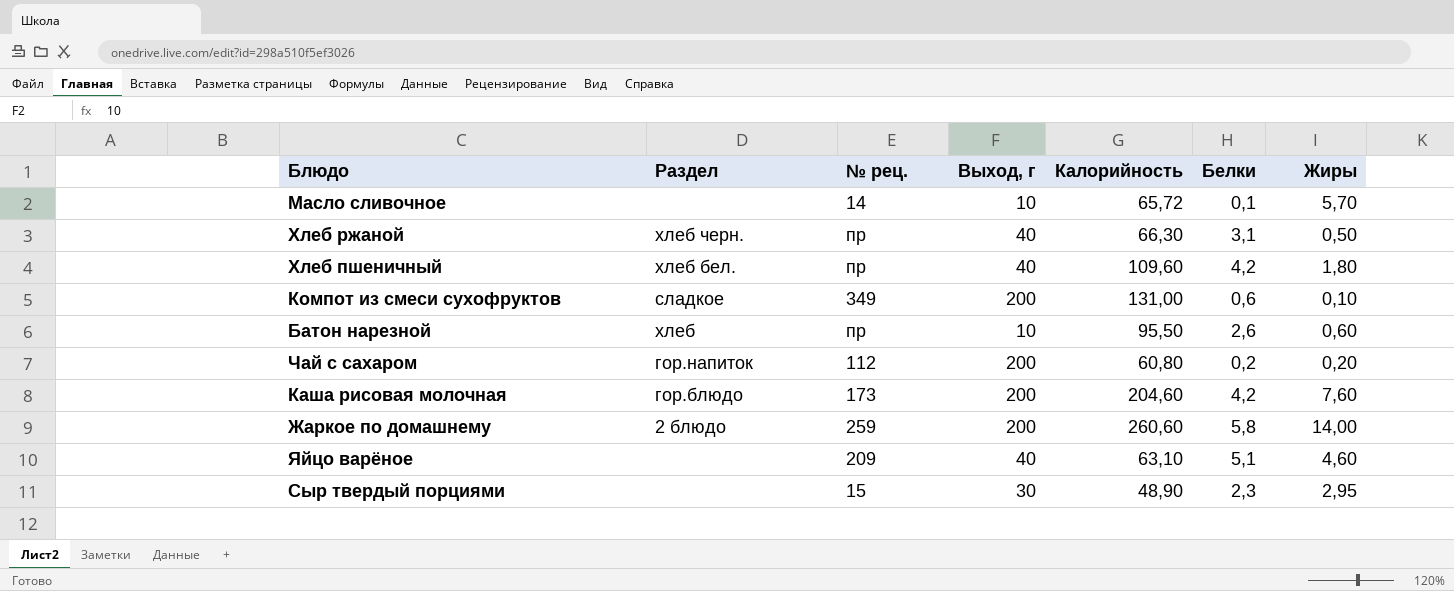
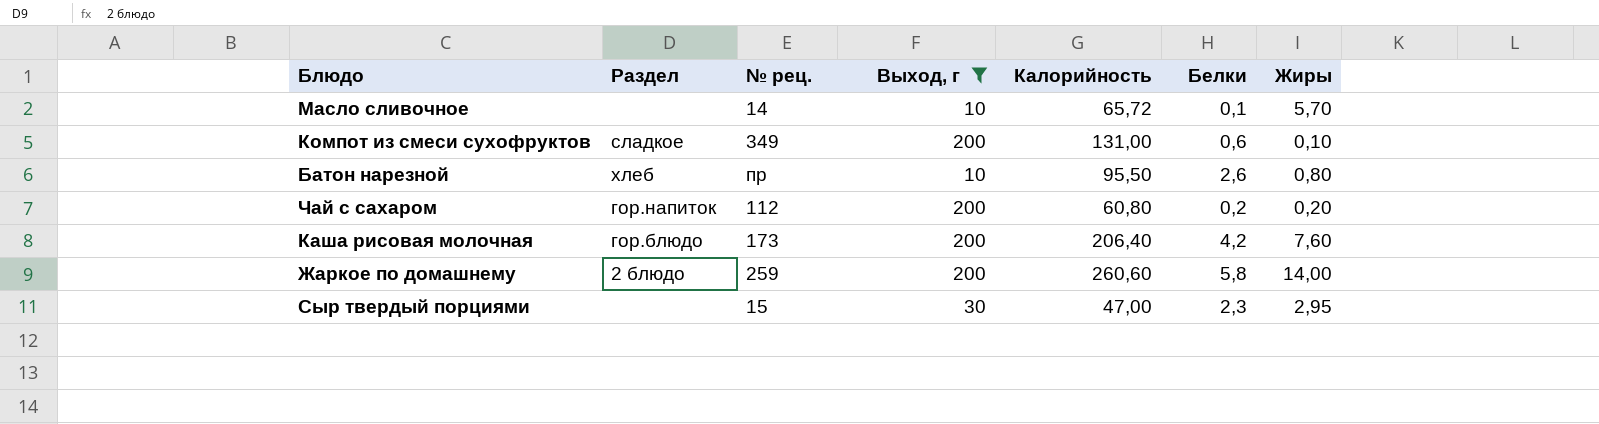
filter: none -> Выход, г != 40
Батон нарезной | Жиры: 0,60 -> 0,80
Каша рисовая молочная | Калорийность: 204,60 -> 206,40
Сыр твердый порциями | Калорийность: 48,90 -> 47,00

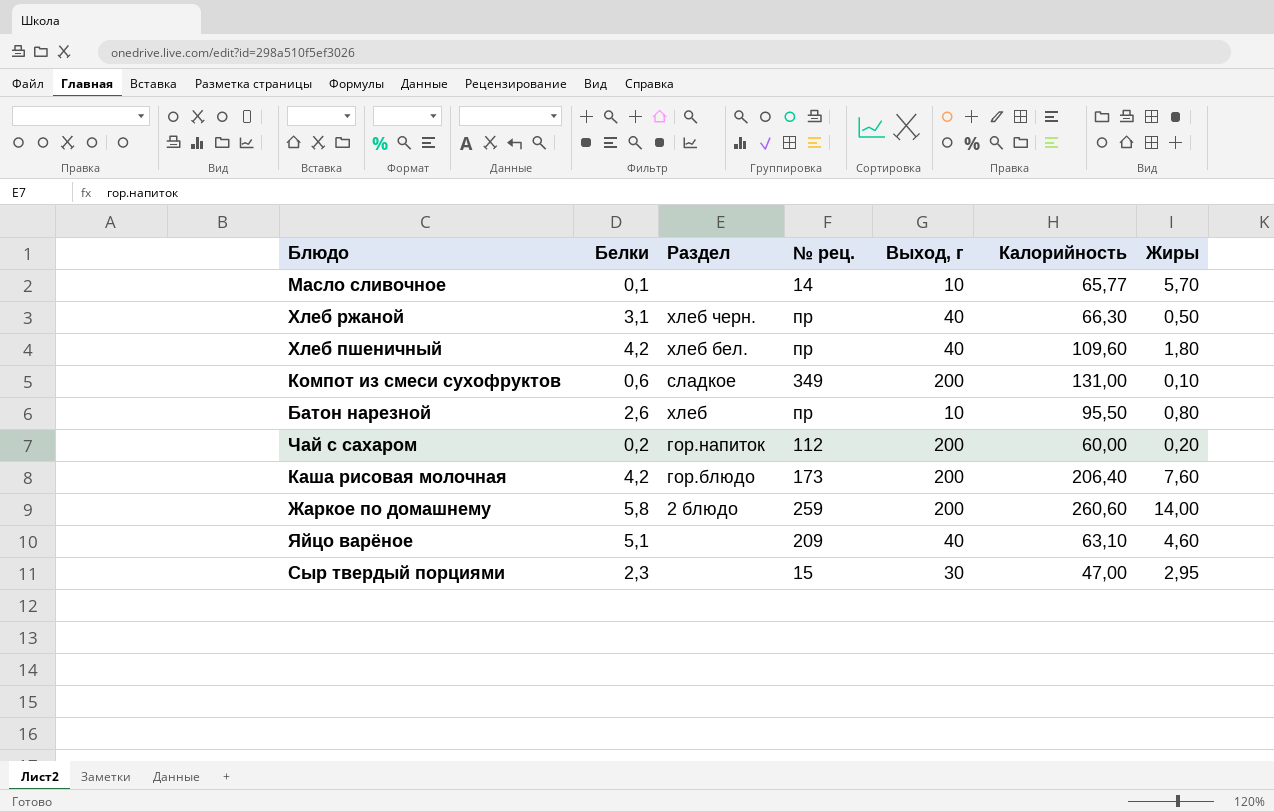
filter: Выход, г != 40 -> none
column Белки | position: 6 -> 2
Масло сливочное | Калорийность: 65,72 -> 65,77
Чай с сахаром | Калорийность: 60,80 -> 60,00

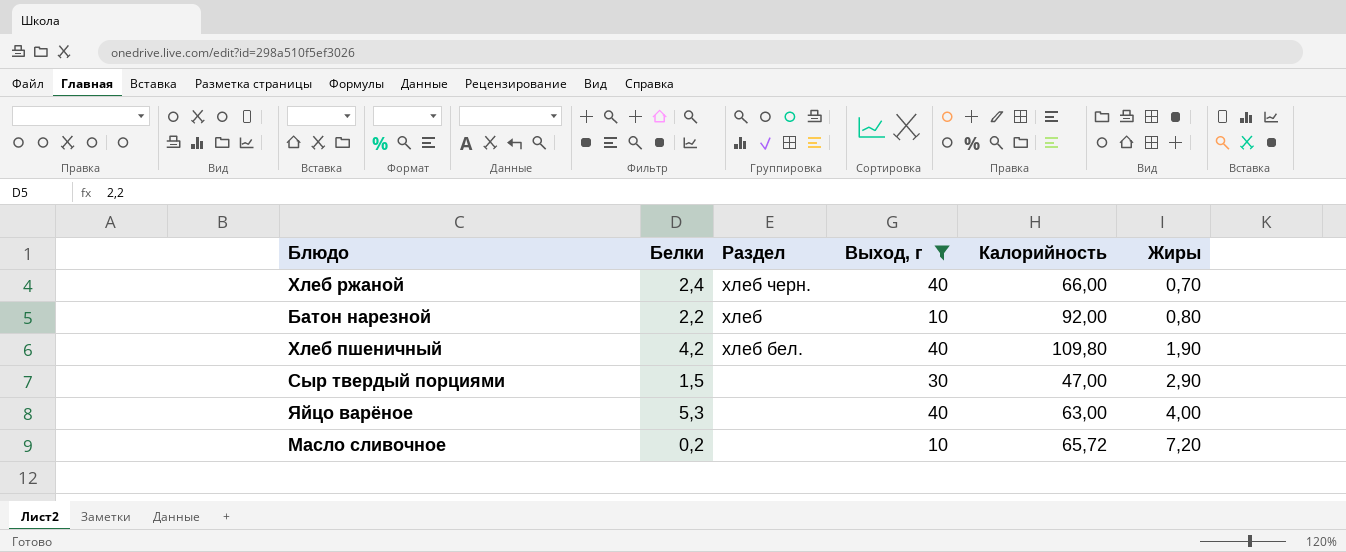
filter: none -> Выход, г != 200
row order: none -> Жиры ascending
column № рец. | position: 4 -> none
Хлеб ржаной | Белки: 3,1 -> 2,4
Хлеб ржаной | Калорийность: 66,30 -> 66,00
Хлеб ржаной | Жиры: 0,50 -> 0,70
Батон нарезной | Белки: 2,6 -> 2,2
Батон нарезной | Калорийность: 95,50 -> 92,00
Хлеб пшеничный | Калорийность: 109,60 -> 109,80
Хлеб пшеничный | Жиры: 1,80 -> 1,90
Сыр твердый порциями | Белки: 2,3 -> 1,5
Сыр твердый порциями | Жиры: 2,95 -> 2,90
Яйцо варёное | Белки: 5,1 -> 5,3
Яйцо варёное | Калорийность: 63,10 -> 63,00
Яйцо варёное | Жиры: 4,60 -> 4,00
Масло сливочное | Белки: 0,1 -> 0,2
Масло сливочное | Калорийность: 65,77 -> 65,72
Масло сливочное | Жиры: 5,70 -> 7,20

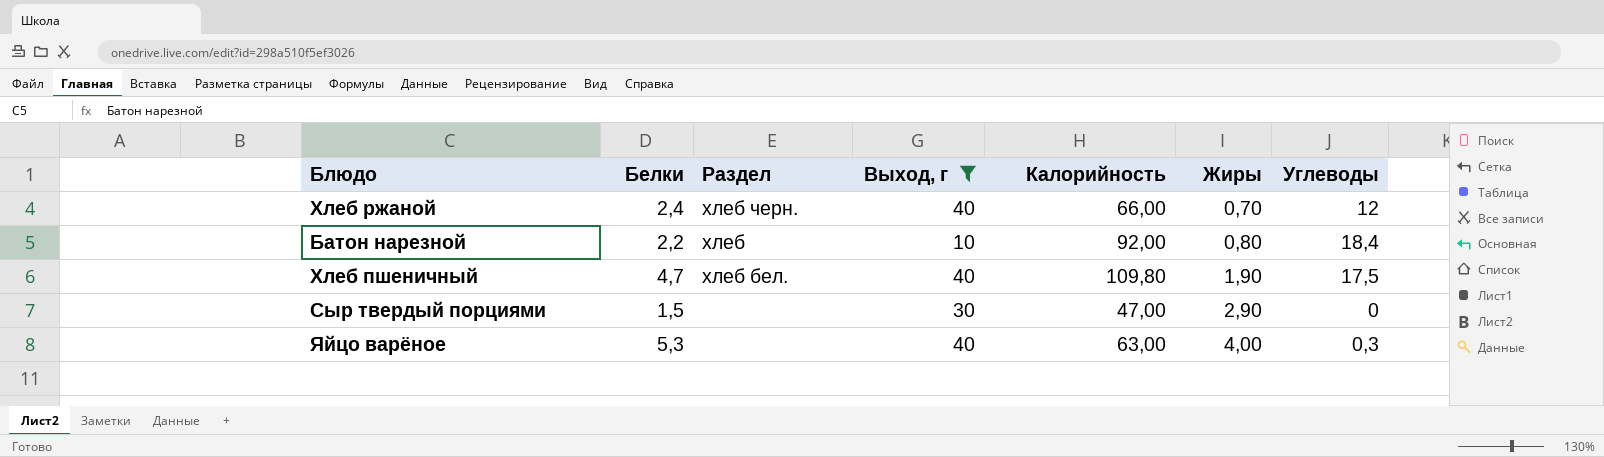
column Углеводы | position: none -> 7
row Масло сливочное: 0,2 | none | 10 | 65,72 | 7,20 -> none
Хлеб пшеничный | Белки: 4,2 -> 4,7

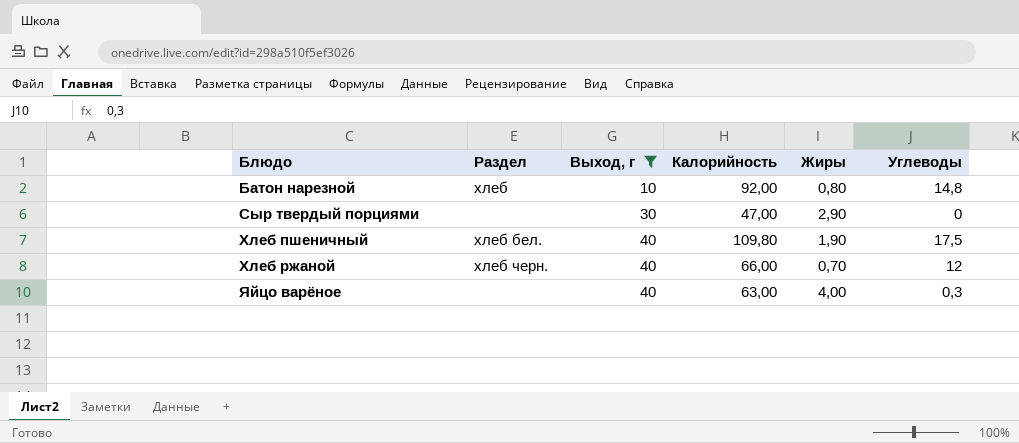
row order: Жиры ascending -> Блюдо ascending
column Белки | position: 2 -> none
Батон нарезной | Углеводы: 18,4 -> 14,8

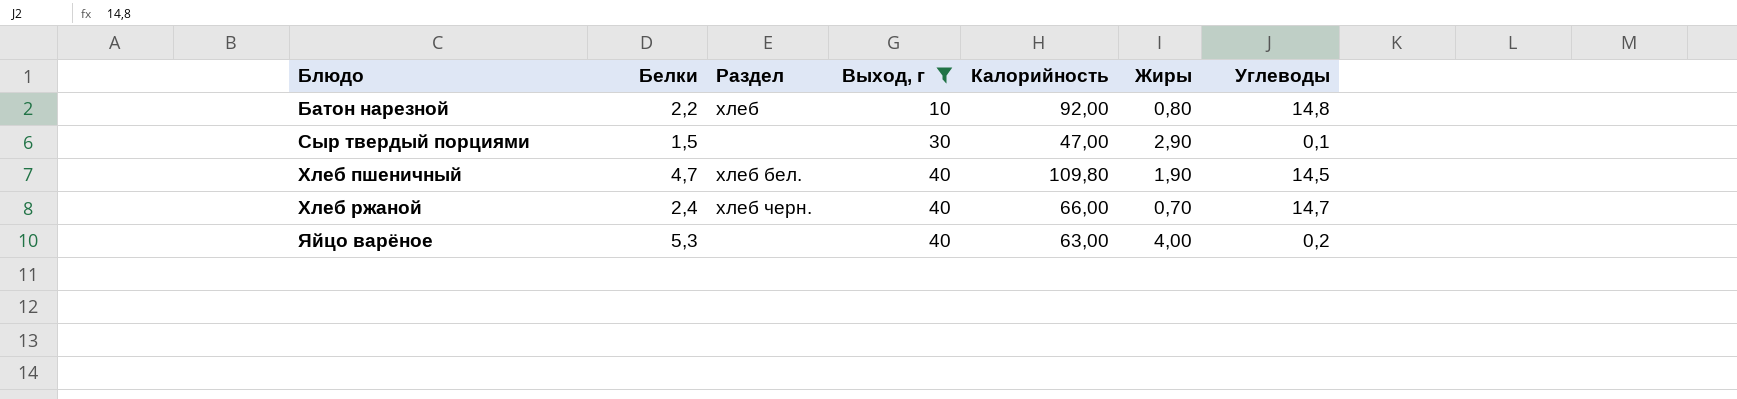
column Белки | position: none -> 2
Сыр твердый порциями | Углеводы: 0 -> 0,1
Хлеб пшеничный | Углеводы: 17,5 -> 14,5
Хлеб ржаной | Углеводы: 12 -> 14,7
Яйцо варёное | Углеводы: 0,3 -> 0,2

